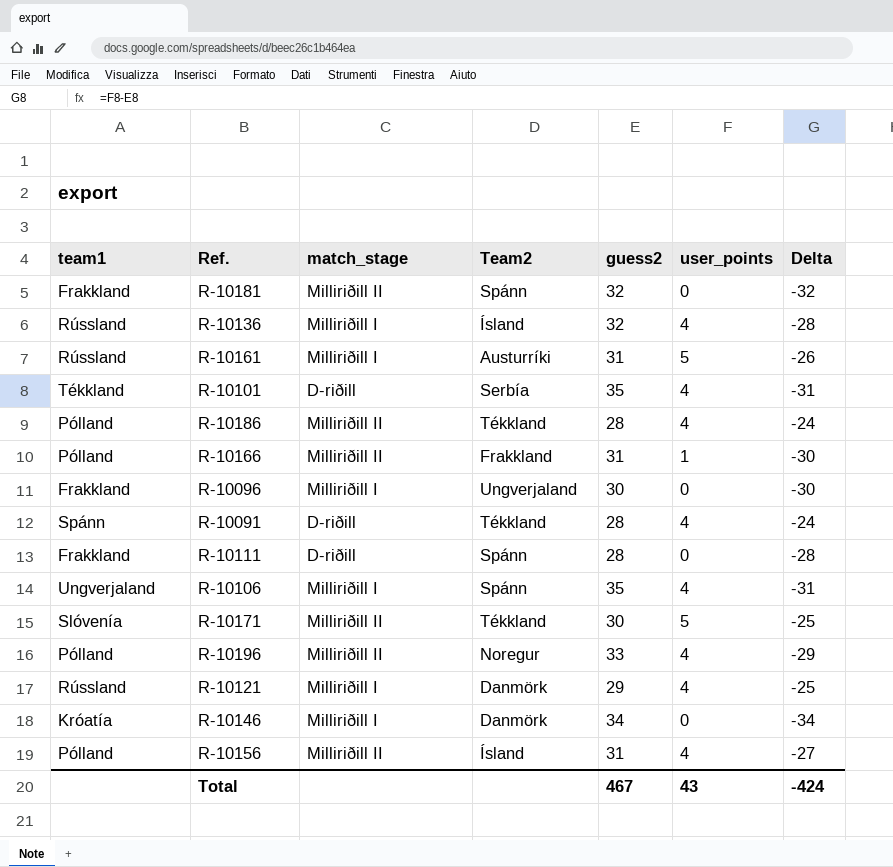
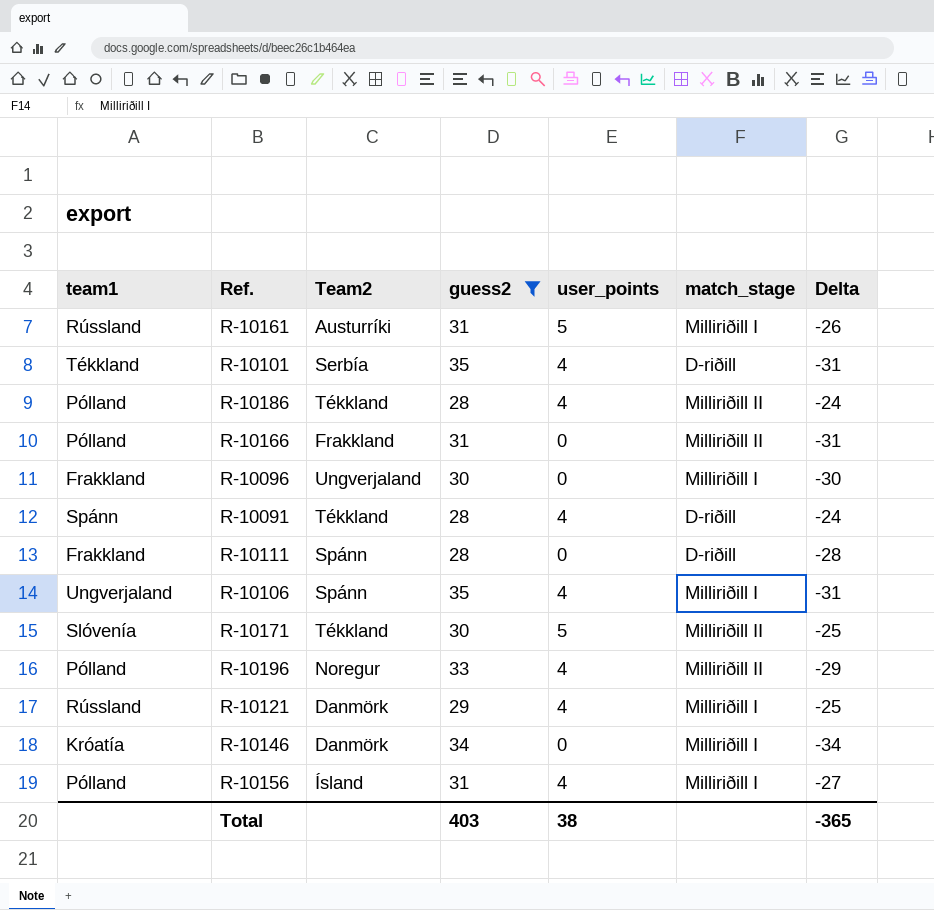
filter: none -> guess2 != 32
column match_stage | position: 3 -> 6
R-10166 | user_points: 1 -> 0
R-10166 | Delta: -30 -> -31
R-10156 | match_stage: Milliriðill II -> Milliriðill I
Total | guess2: 467 -> 403
Total | user_points: 43 -> 38
Total | Delta: -424 -> -365

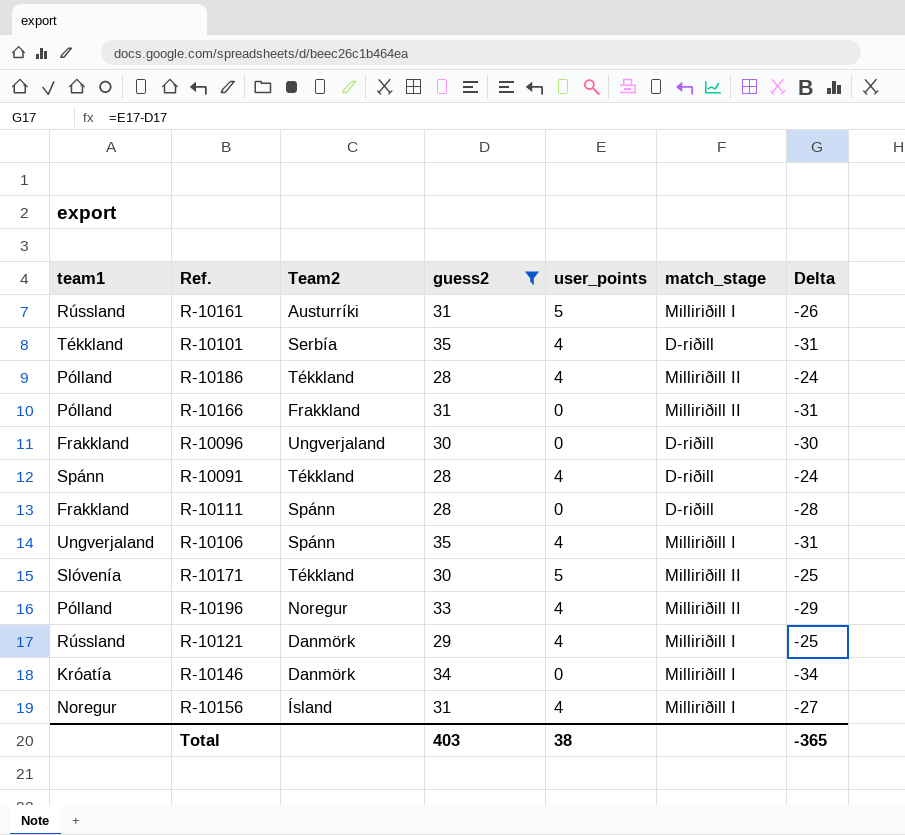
R-10096 | match_stage: Milliriðill I -> D-riðill
R-10156 | team1: Pólland -> Noregur

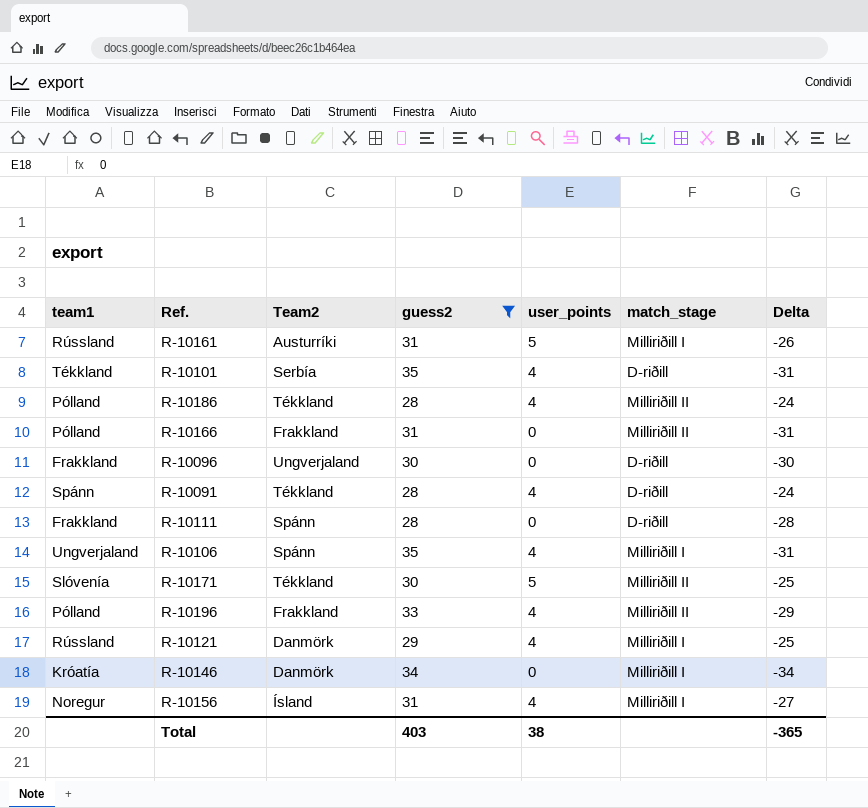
R-10196 | Team2: Noregur -> Frakkland

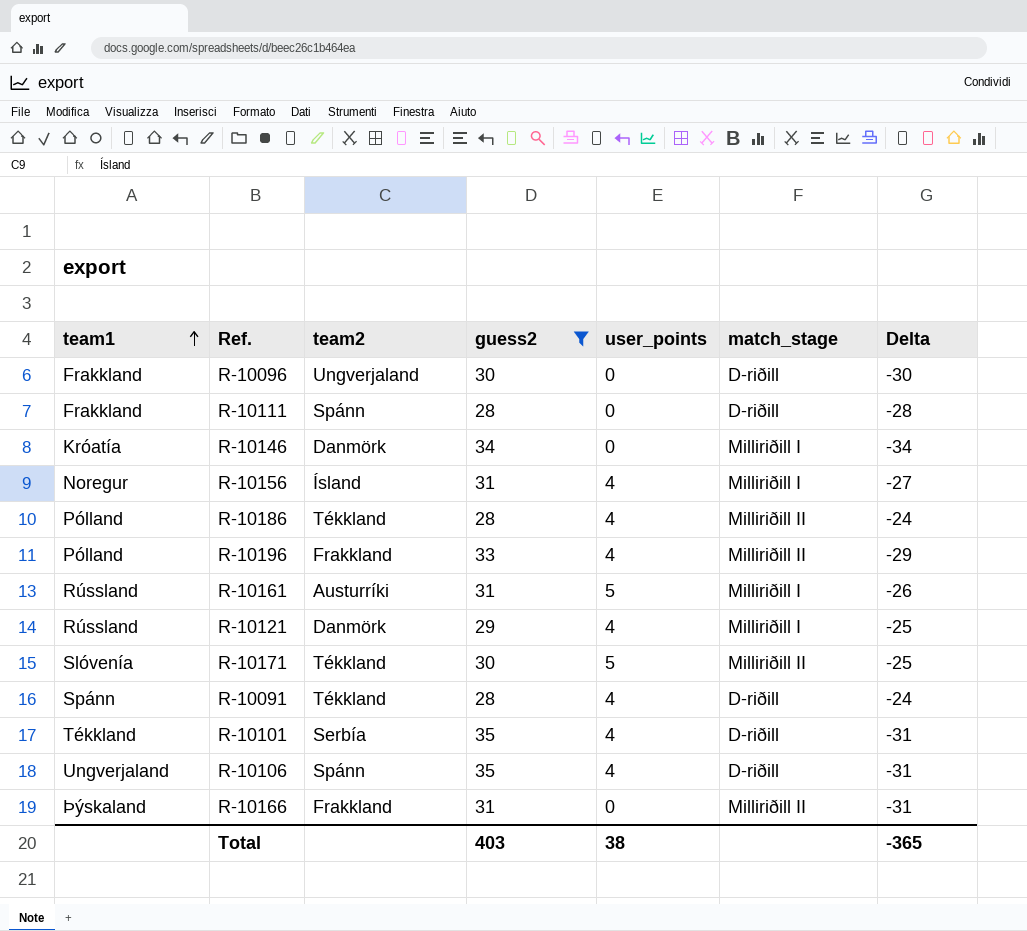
row order: none -> team1 ascending
column name: Team2 -> team2
R-10106 | match_stage: Milliriðill I -> D-riðill
R-10166 | team1: Pólland -> Þýskaland

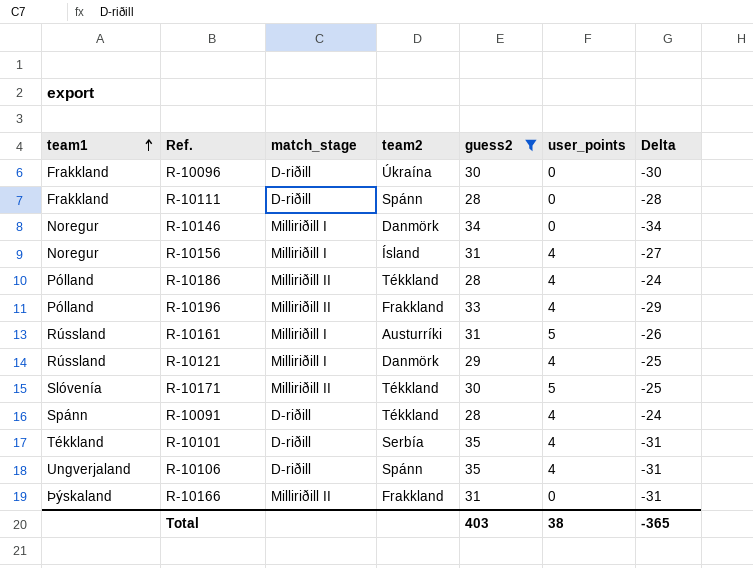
column match_stage | position: 6 -> 3
R-10096 | team2: Ungverjaland -> Úkraína
R-10146 | team1: Króatía -> Noregur

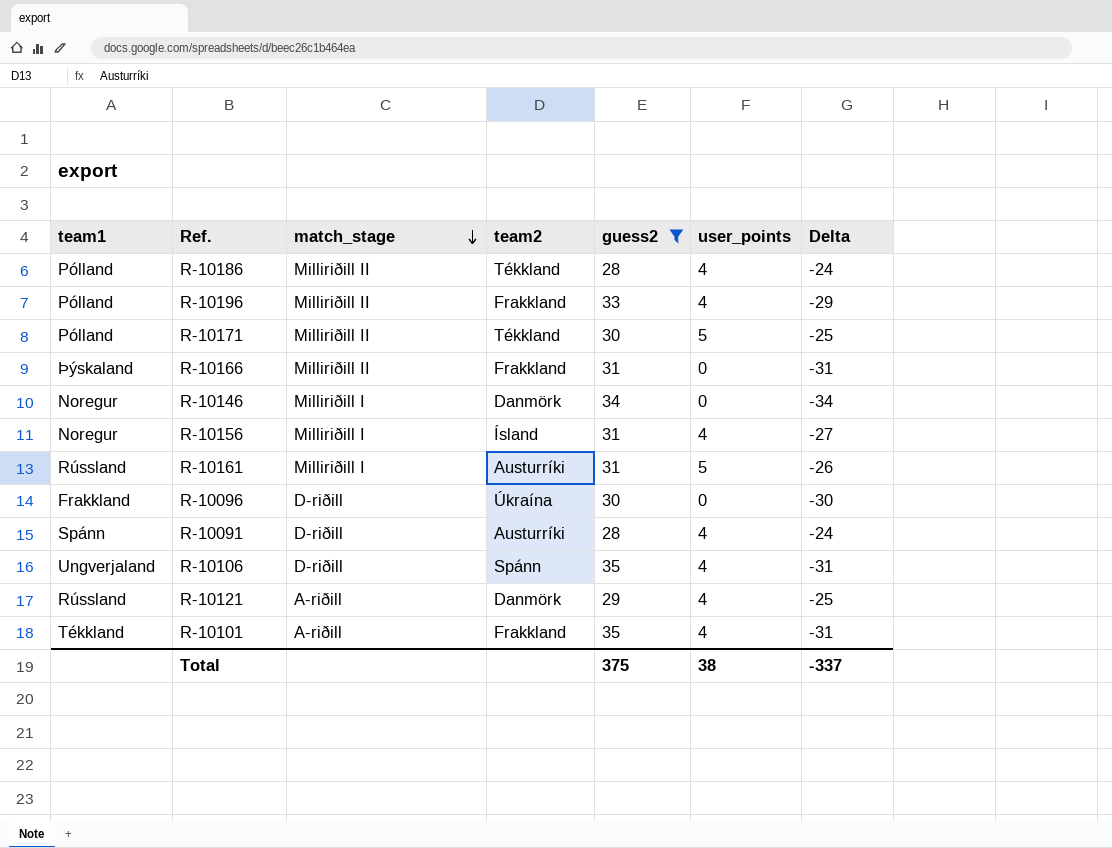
row order: team1 ascending -> match_stage descending
row R-10111: Frakkland | D-riðill | Spánn | 28 | 0 | -28 -> none
R-10171 | team1: Slóvenía -> Pólland
R-10091 | team2: Tékkland -> Austurríki
R-10121 | match_stage: Milliriðill I -> A-riðill
R-10101 | match_stage: D-riðill -> A-riðill
R-10101 | team2: Serbía -> Frakkland
Total | guess2: 403 -> 375
Total | Delta: -365 -> -337

